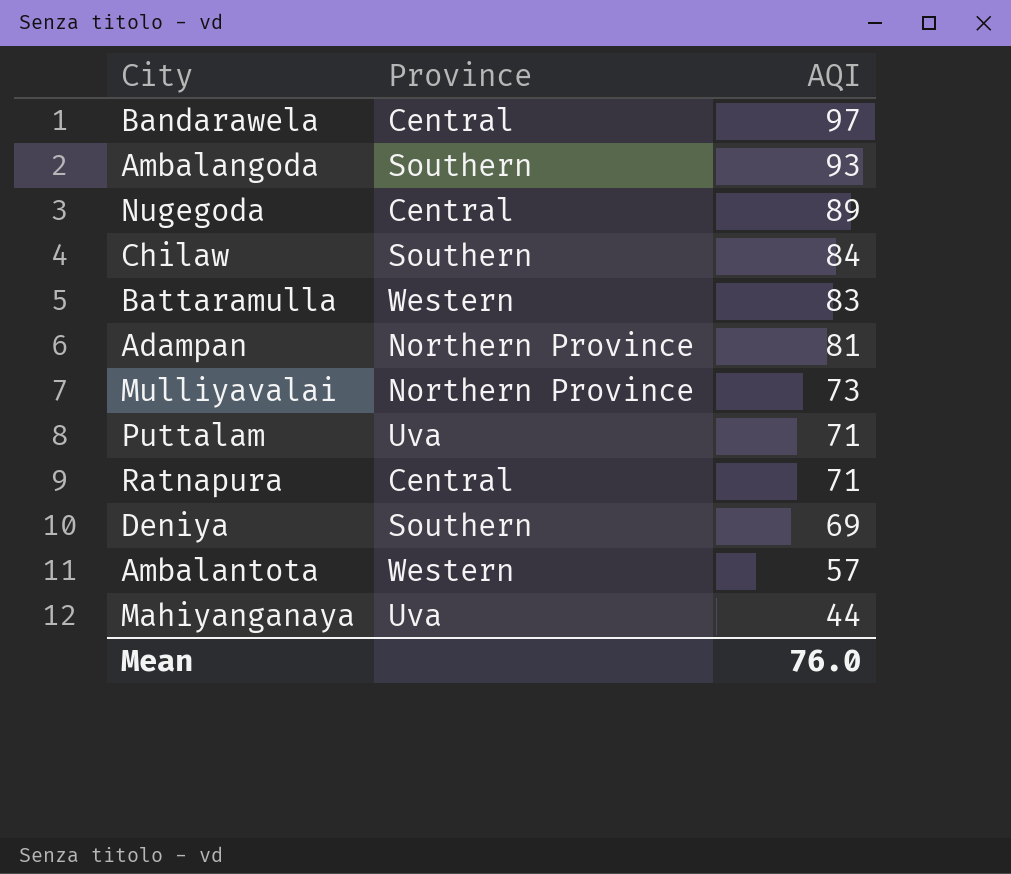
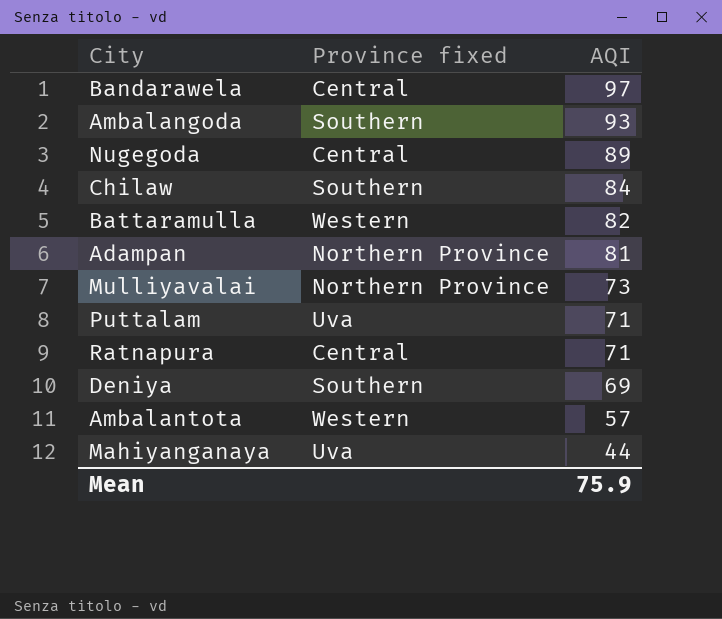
column name: Province -> Province fixed
Battaramulla | AQI: 83 -> 82
Mean | AQI: 76.0 -> 75.9

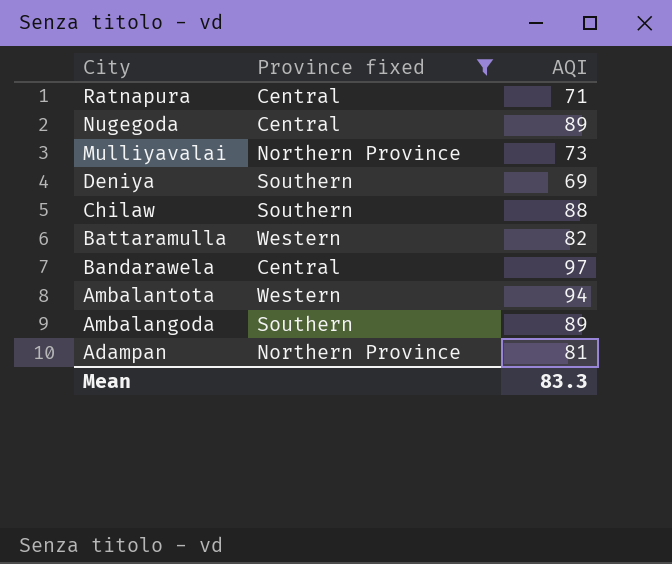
filter: none -> Province fixed != Uva
row order: AQI descending -> City descending
Chilaw | AQI: 84 -> 88
Ambalantota | AQI: 57 -> 94
Ambalangoda | AQI: 93 -> 89
Mean | AQI: 75.9 -> 83.3

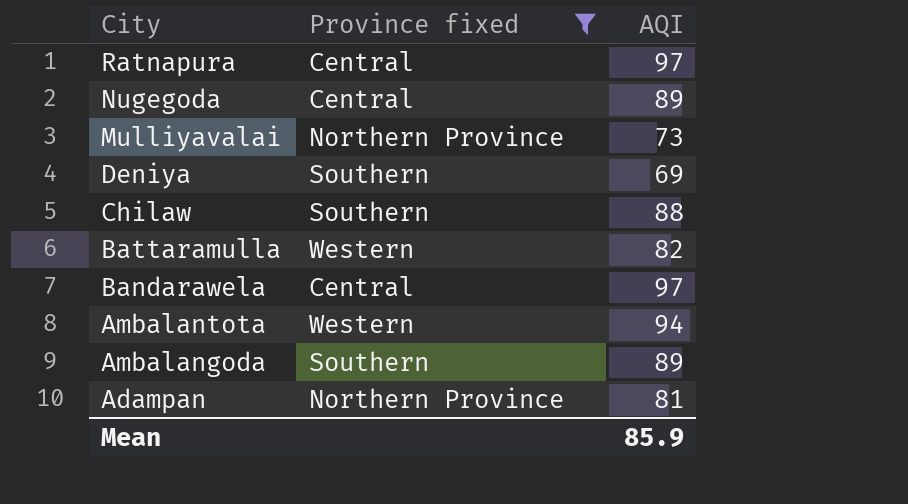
Ratnapura | AQI: 71 -> 97
Mean | AQI: 83.3 -> 85.9

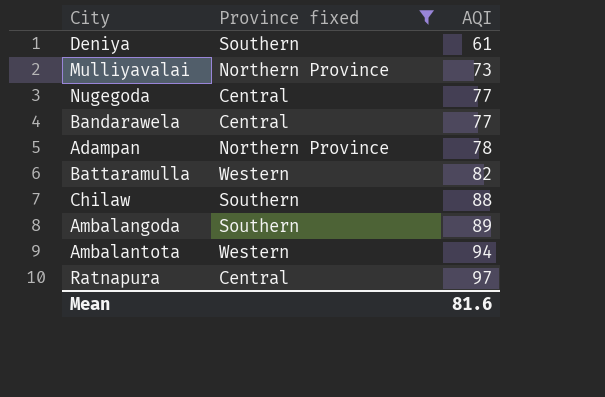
row order: City descending -> AQI ascending
Deniya | AQI: 69 -> 61
Nugegoda | AQI: 89 -> 77
Bandarawela | AQI: 97 -> 77
Adampan | AQI: 81 -> 78
Mean | AQI: 85.9 -> 81.6

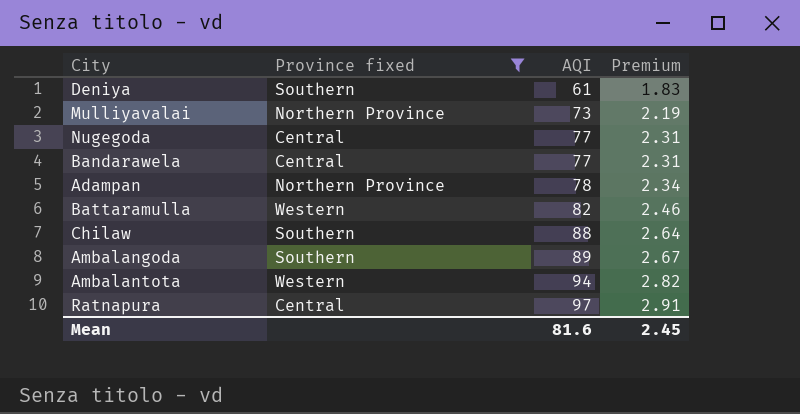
column Premium | formula: none -> [AQI] * 0.03

